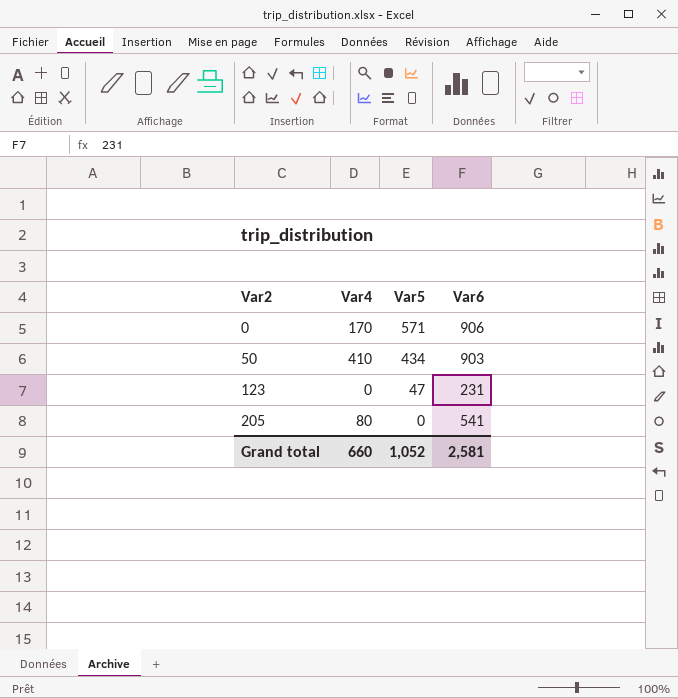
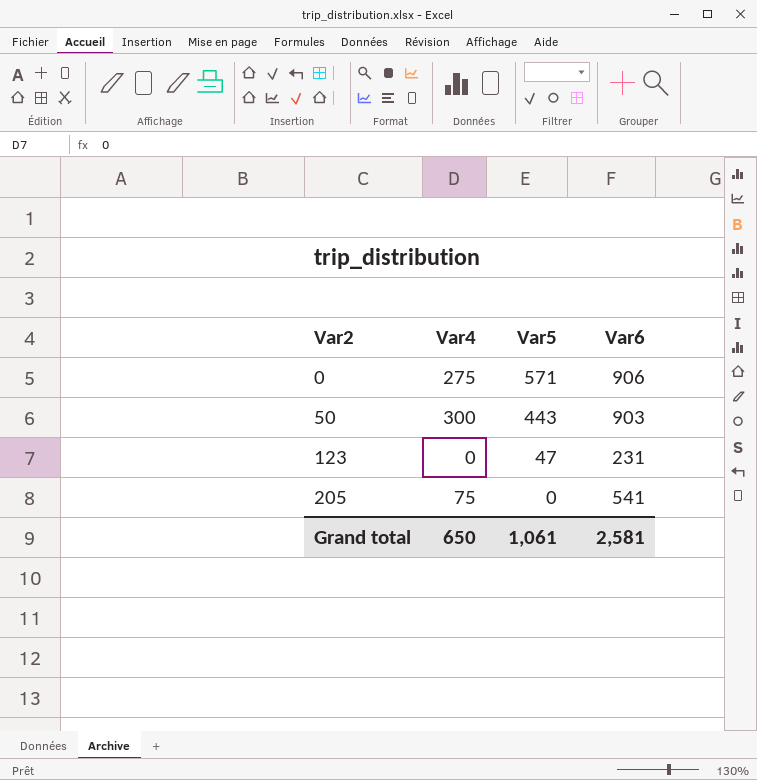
0 | Var4: 170 -> 275
50 | Var4: 410 -> 300
50 | Var5: 434 -> 443
205 | Var4: 80 -> 75
Grand total | Var4: 660 -> 650
Grand total | Var5: 1,052 -> 1,061

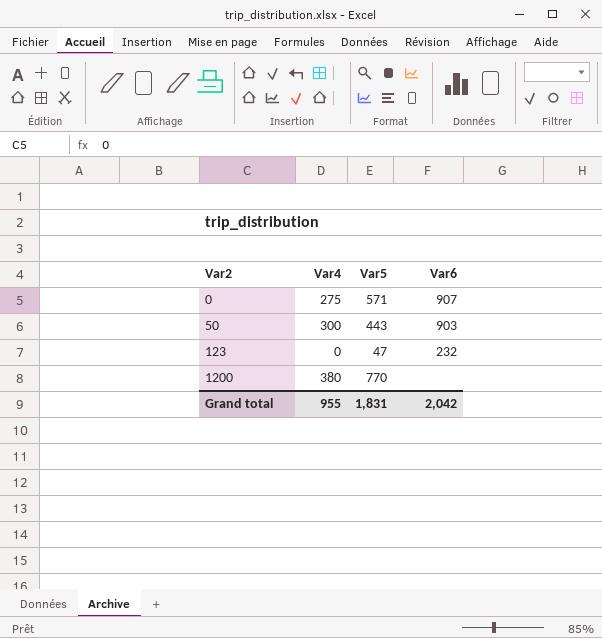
row 205: 75 | 0 | 541 -> none
0 | Var6: 906 -> 907
123 | Var6: 231 -> 232
row 1200: none -> 380 | 770 | none
Grand total | Var4: 650 -> 955
Grand total | Var5: 1,061 -> 1,831
Grand total | Var6: 2,581 -> 2,042

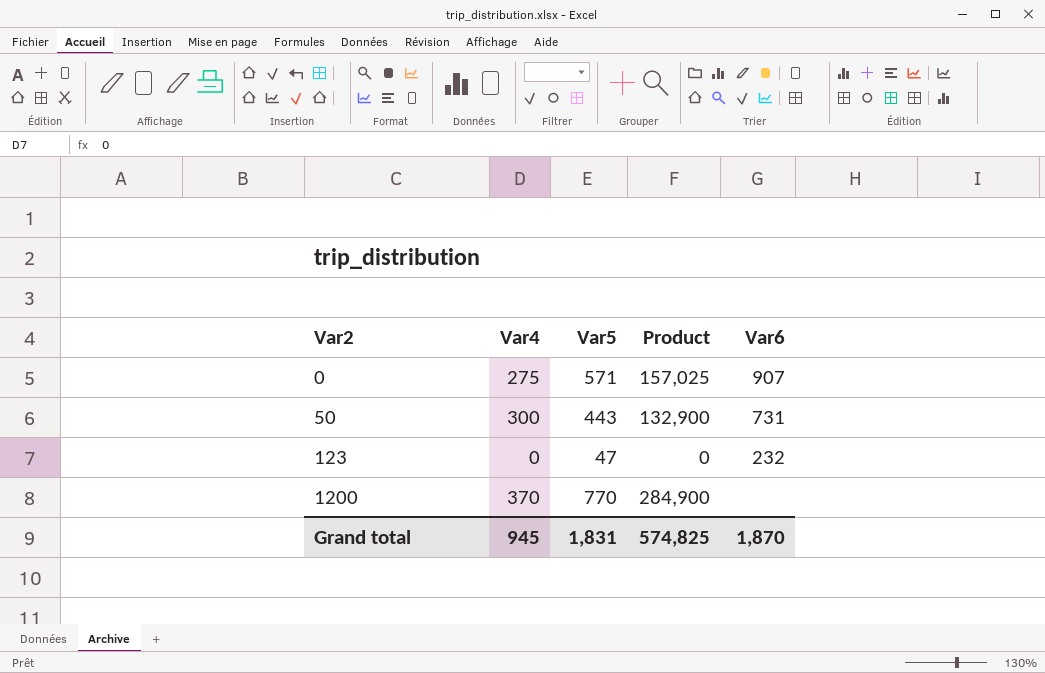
column Product | formula: none -> [Var4] * [Var5]
50 | Var6: 903 -> 731
1200 | Var4: 380 -> 370
Grand total | Var4: 955 -> 945
Grand total | Var6: 2,042 -> 1,870

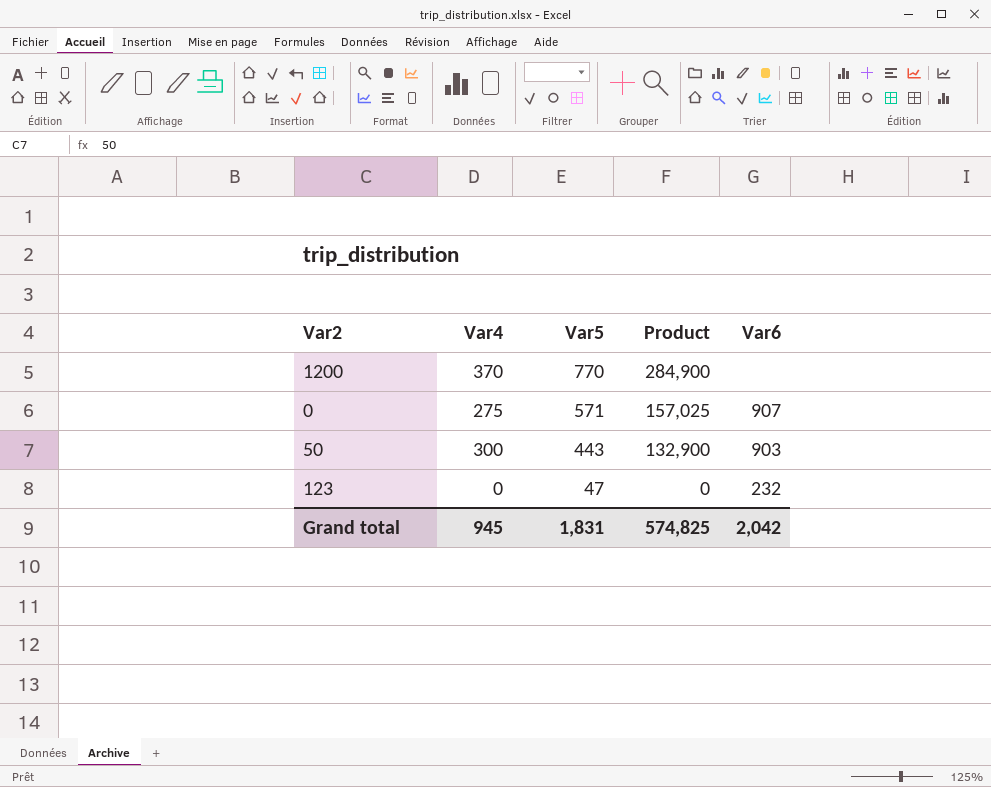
row order: Var2 ascending -> Var5 descending
50 | Var6: 731 -> 903
Grand total | Var6: 1,870 -> 2,042

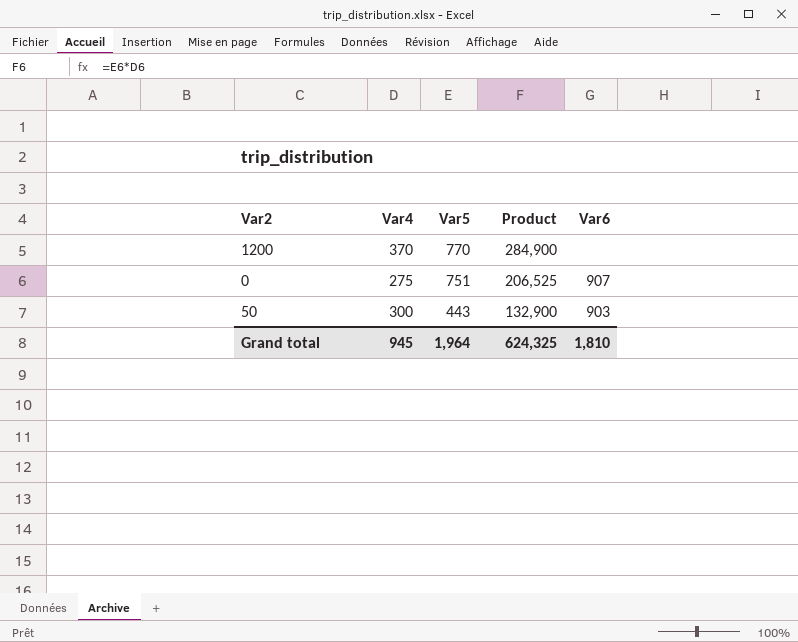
row 123: 0 | 47 | 0 | 232 -> none
0 | Var5: 571 -> 751
0 | Product: 157,025 -> 206,525
Grand total | Var5: 1,831 -> 1,964
Grand total | Product: 574,825 -> 624,325
Grand total | Var6: 2,042 -> 1,810

